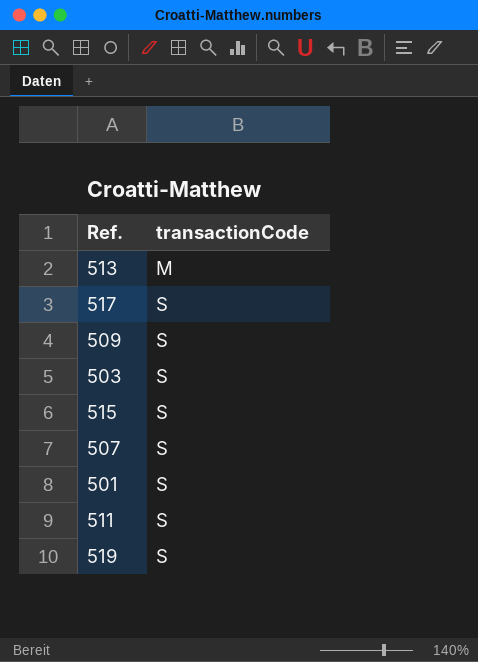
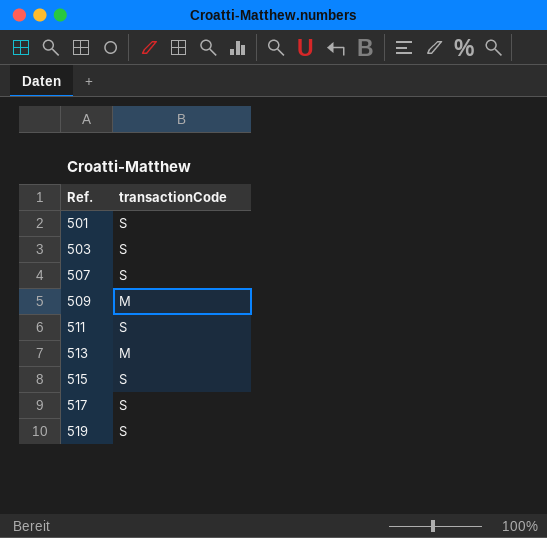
row order: transactionCode ascending -> Ref. ascending
509 | transactionCode: S -> M

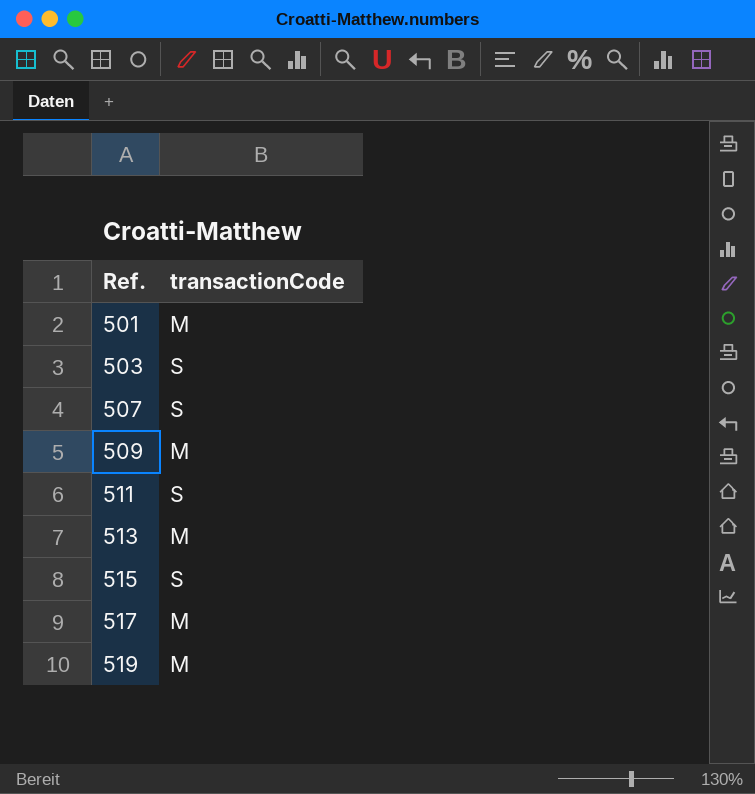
501 | transactionCode: S -> M
517 | transactionCode: S -> M
519 | transactionCode: S -> M

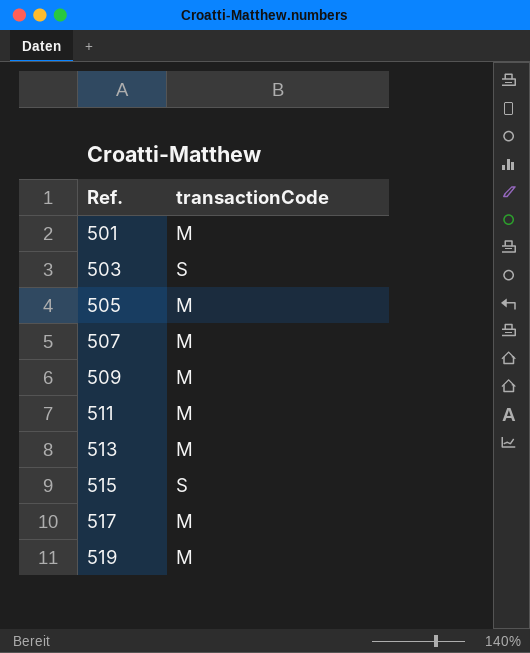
row 505: none -> M
507 | transactionCode: S -> M
511 | transactionCode: S -> M

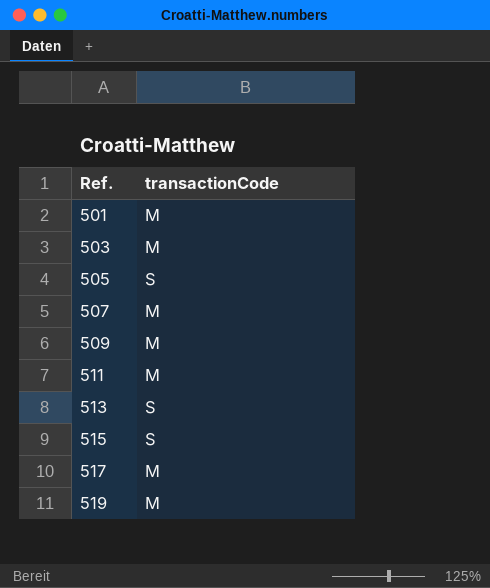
503 | transactionCode: S -> M
505 | transactionCode: M -> S
513 | transactionCode: M -> S

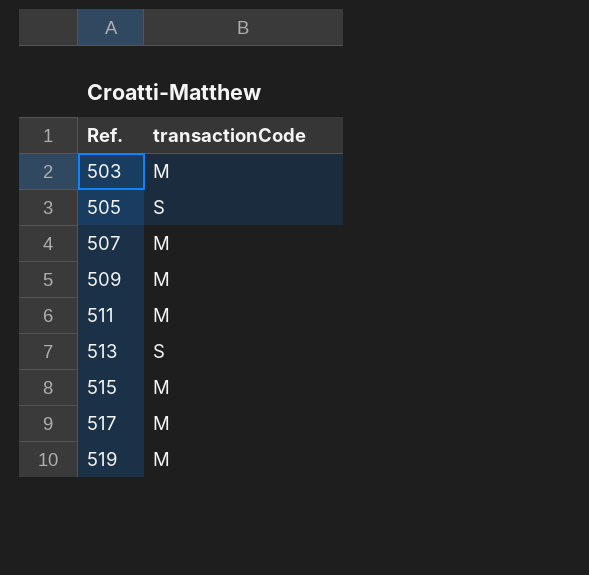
row 501: M -> none
515 | transactionCode: S -> M

